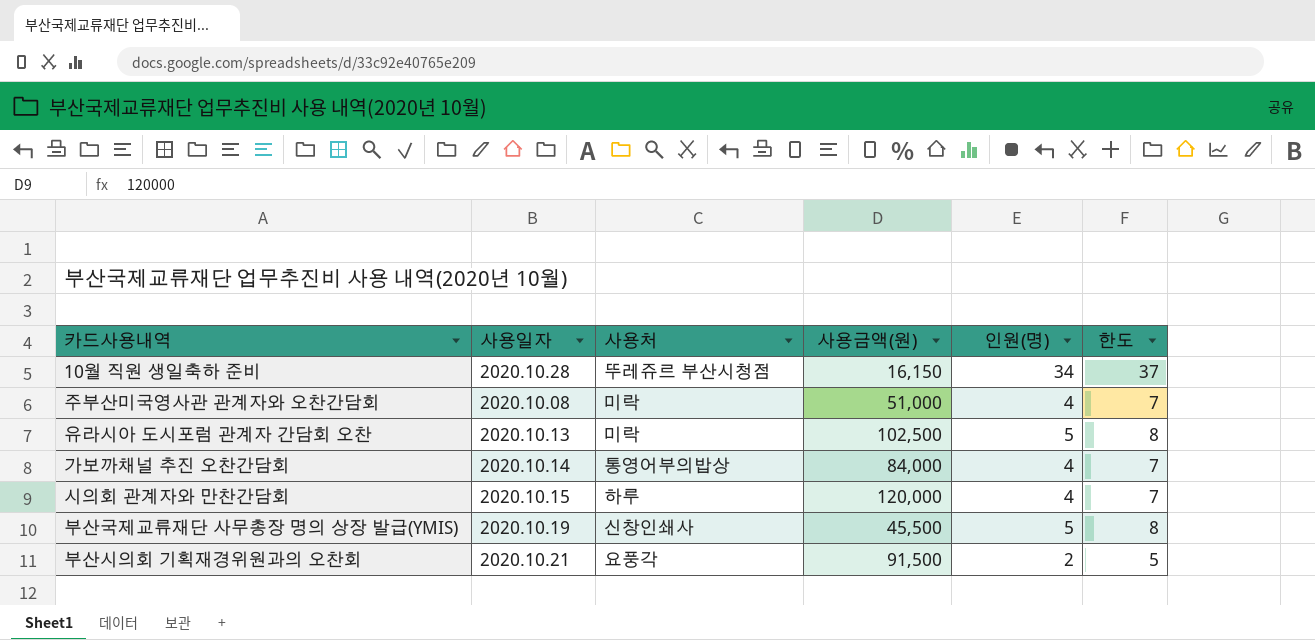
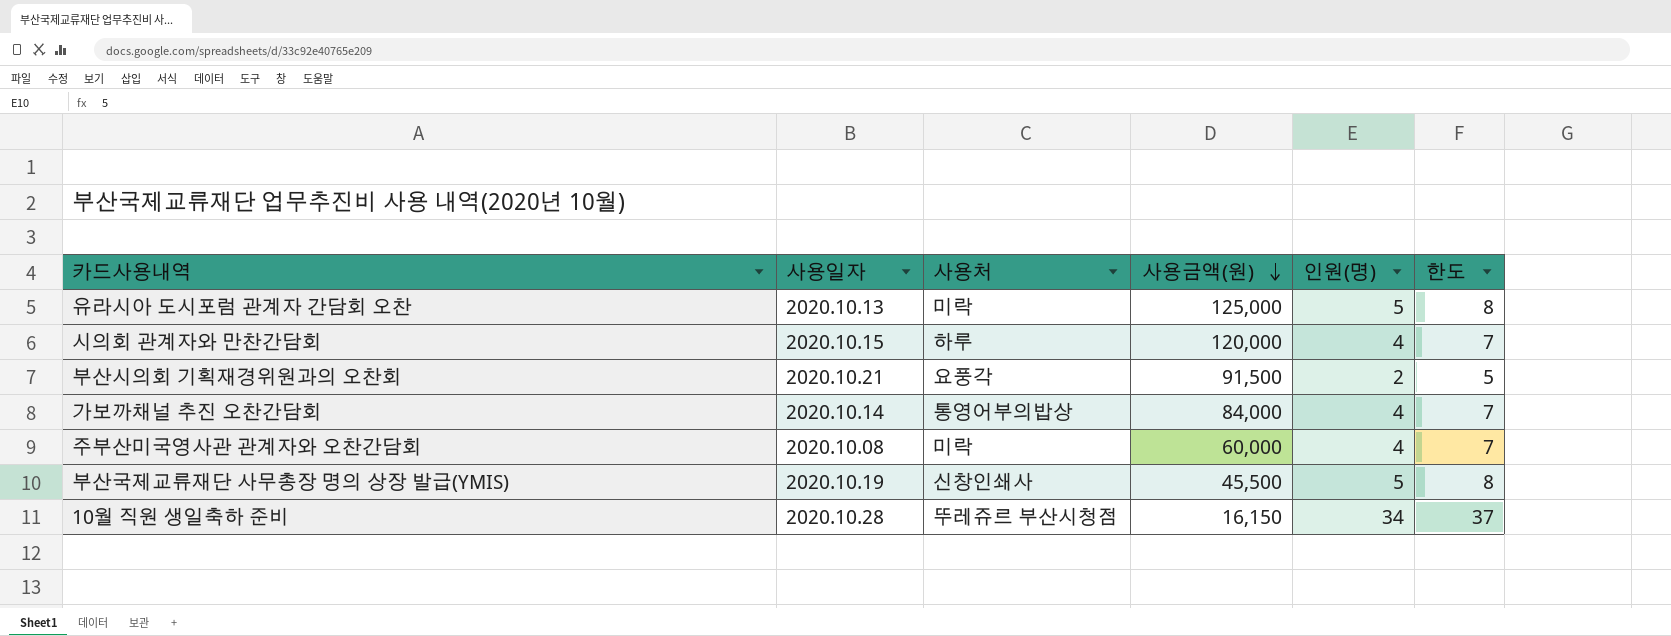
row order: none -> 사용금액(원) descending
유라시아 도시포럼 관계자 간담회 오찬 | 사용금액(원): 102,500 -> 125,000
주부산미국영사관 관계자와 오찬간담회 | 사용금액(원): 51,000 -> 60,000

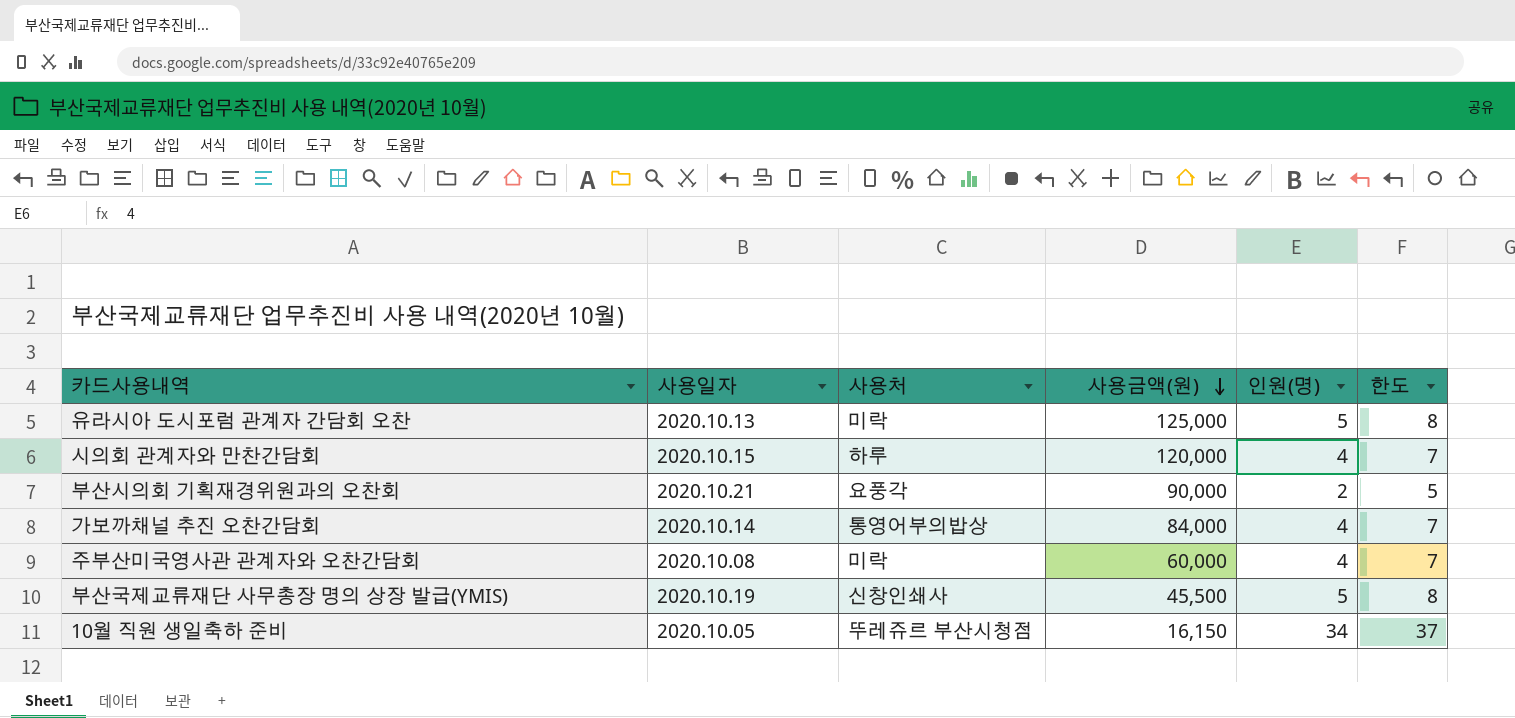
부산시의회 기획재경위원과의 오찬회 | 사용금액(원): 91,500 -> 90,000
10월 직원 생일축하 준비 | 사용일자: 2020.10.28 -> 2020.10.05

